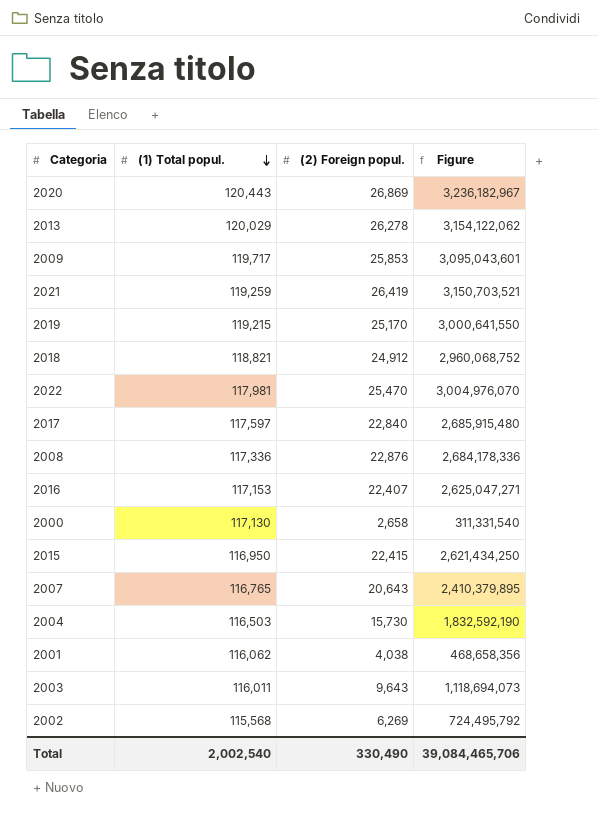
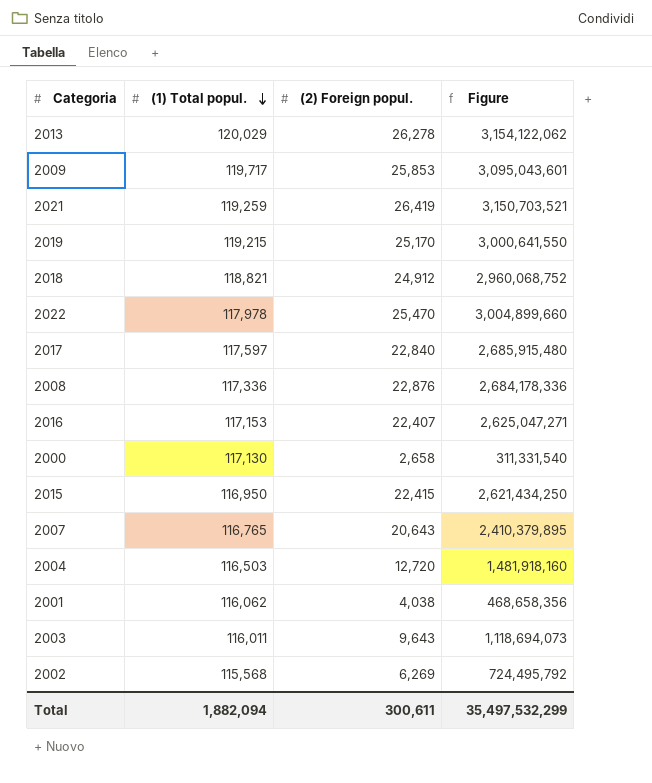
row 2020: 120,443 | 26,869 | 3,236,182,967 -> none
2022 | (1) Total popul.: 117,981 -> 117,978
2022 | Figure: 3,004,976,070 -> 3,004,899,660
2004 | (2) Foreign popul.: 15,730 -> 12,720
2004 | Figure: 1,832,592,190 -> 1,481,918,160
Total | (1) Total popul.: 2,002,540 -> 1,882,094
Total | (2) Foreign popul.: 330,490 -> 300,611
Total | Figure: 39,084,465,706 -> 35,497,532,299

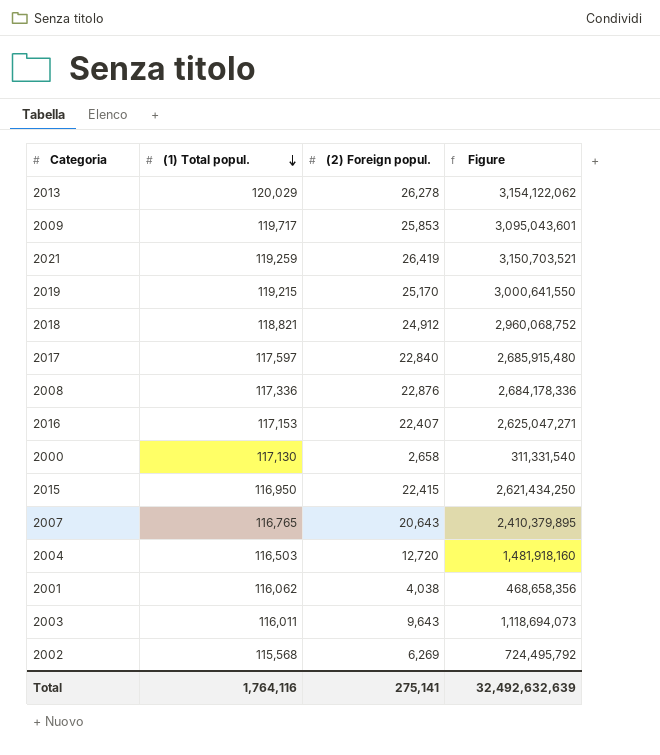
row 2022: 117,978 | 25,470 | 3,004,899,660 -> none
Total | (1) Total popul.: 1,882,094 -> 1,764,116
Total | (2) Foreign popul.: 300,611 -> 275,141
Total | Figure: 35,497,532,299 -> 32,492,632,639

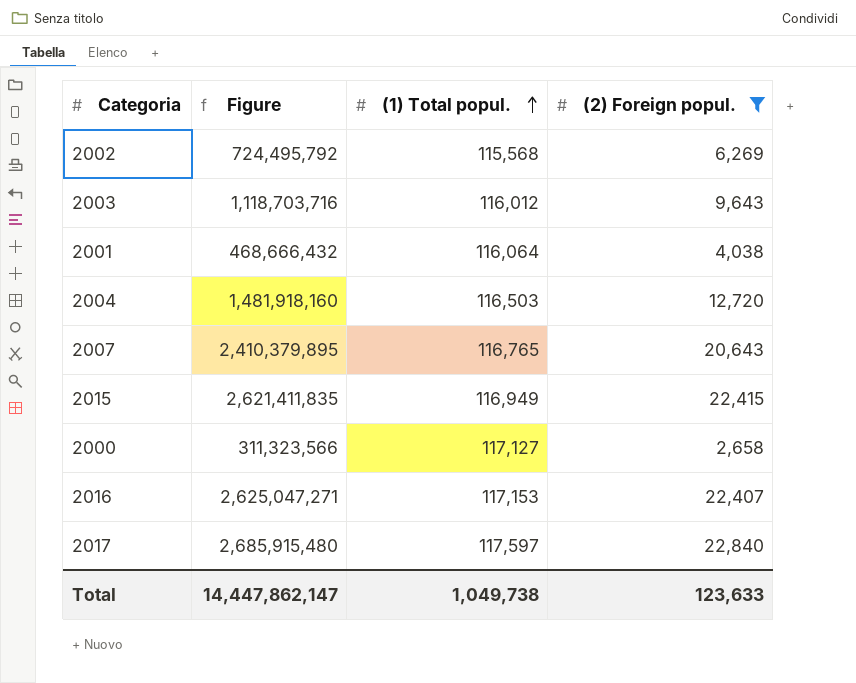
filter: none -> (2) Foreign popul. <= 22,840
row order: (1) Total popul. descending -> (1) Total popul. ascending
column Figure | position: 4 -> 2
2003 | Figure: 1,118,694,073 -> 1,118,703,716
2003 | (1) Total popul.: 116,011 -> 116,012
2001 | Figure: 468,658,356 -> 468,666,432
2001 | (1) Total popul.: 116,062 -> 116,064
2015 | Figure: 2,621,434,250 -> 2,621,411,835
2015 | (1) Total popul.: 116,950 -> 116,949
2000 | Figure: 311,331,540 -> 311,323,566
2000 | (1) Total popul.: 117,130 -> 117,127
Total | Figure: 32,492,632,639 -> 14,447,862,147
Total | (1) Total popul.: 1,764,116 -> 1,049,738
Total | (2) Foreign popul.: 275,141 -> 123,633

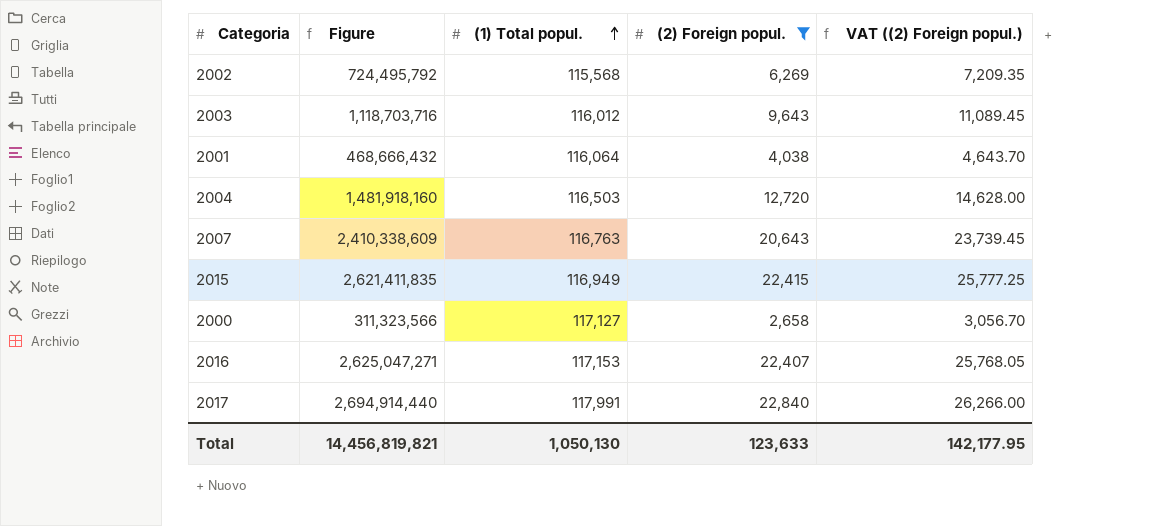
column VAT ((2) Foreign popul.) | formula: none -> [(2) Foreign popul.] * 1.15
2007 | Figure: 2,410,379,895 -> 2,410,338,609
2007 | (1) Total popul.: 116,765 -> 116,763
2017 | Figure: 2,685,915,480 -> 2,694,914,440
2017 | (1) Total popul.: 117,597 -> 117,991
Total | Figure: 14,447,862,147 -> 14,456,819,821
Total | (1) Total popul.: 1,049,738 -> 1,050,130

